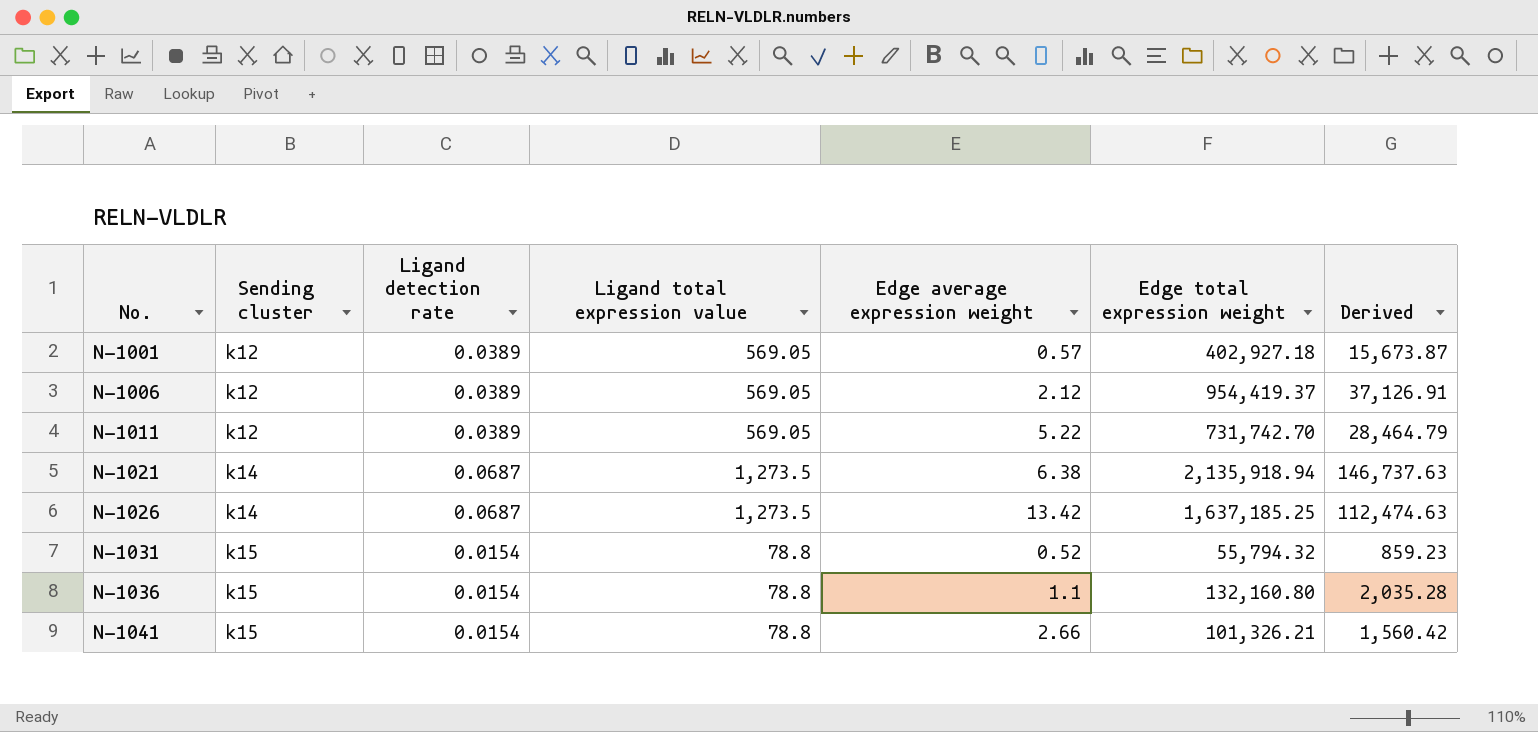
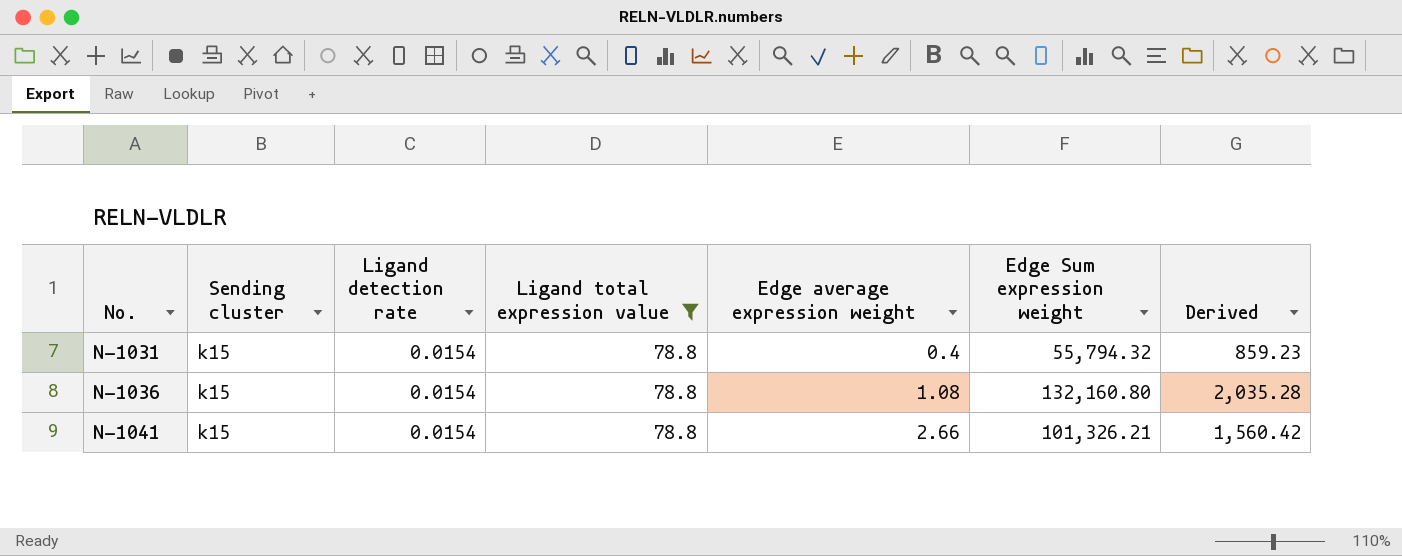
filter: none -> Ligand total expression value = 78.8
column name: Edge total expression weight -> Edge Sum expression weight
N-1031 | Edge average expression weight: 0.52 -> 0.4
N-1036 | Edge average expression weight: 1.1 -> 1.08

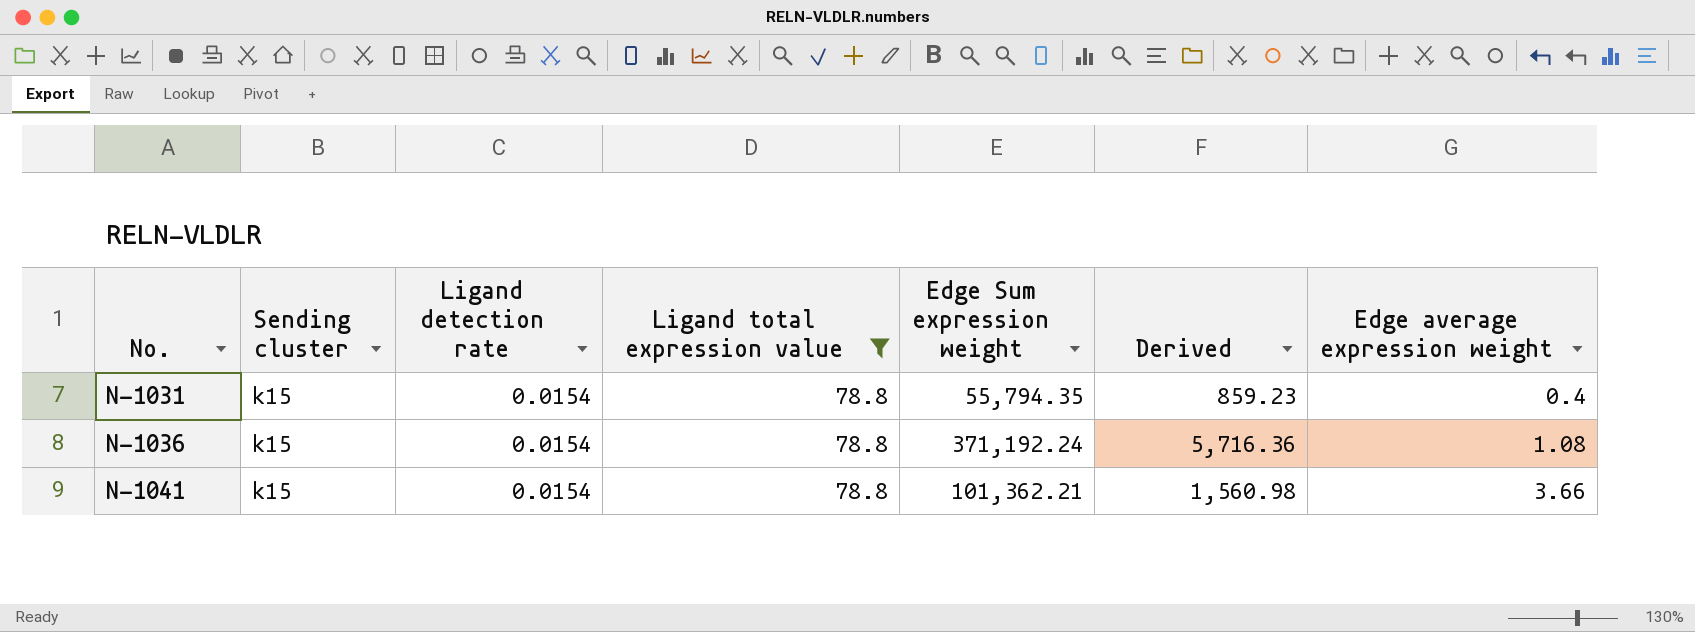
column Edge average expression weight | position: 5 -> 7
N-1031 | Edge Sum expression weight: 55,794.32 -> 55,794.35
N-1036 | Edge Sum expression weight: 132,160.80 -> 371,192.24
N-1036 | Derived: 2,035.28 -> 5,716.36
N-1041 | Edge Sum expression weight: 101,326.21 -> 101,362.21
N-1041 | Derived: 1,560.42 -> 1,560.98
N-1041 | Edge average expression weight: 2.66 -> 3.66

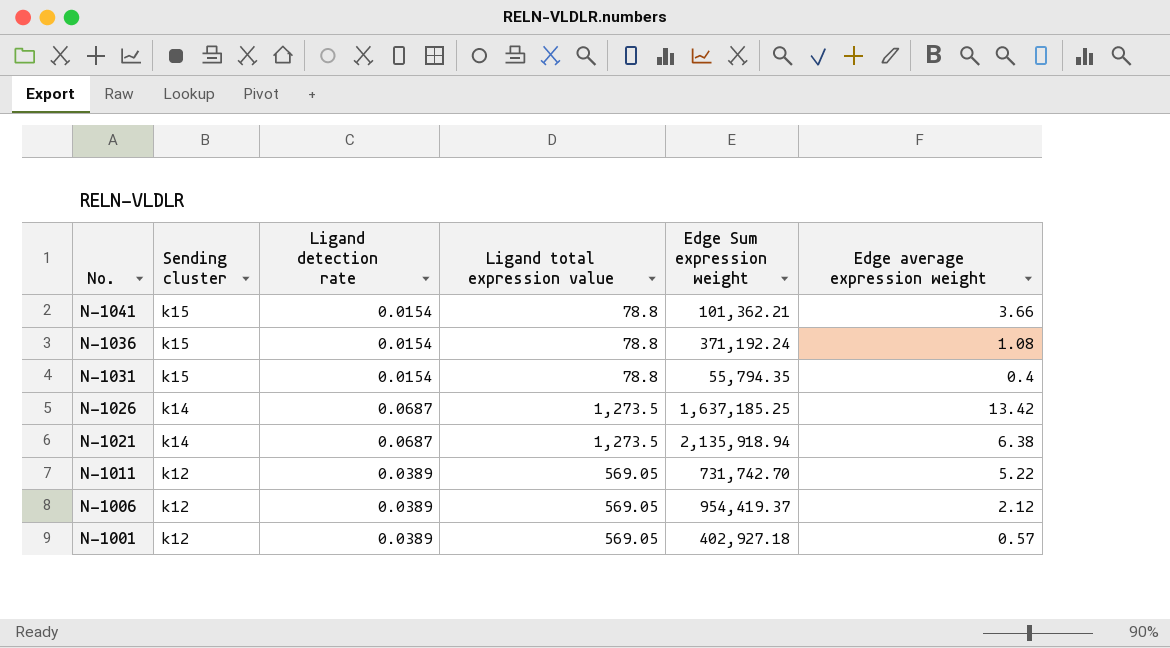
filter: Ligand total expression value = 78.8 -> none
row order: No. ascending -> No. descending
column Derived | formula: [Ligand detection rate] * [Edge Sum expression weight] -> none

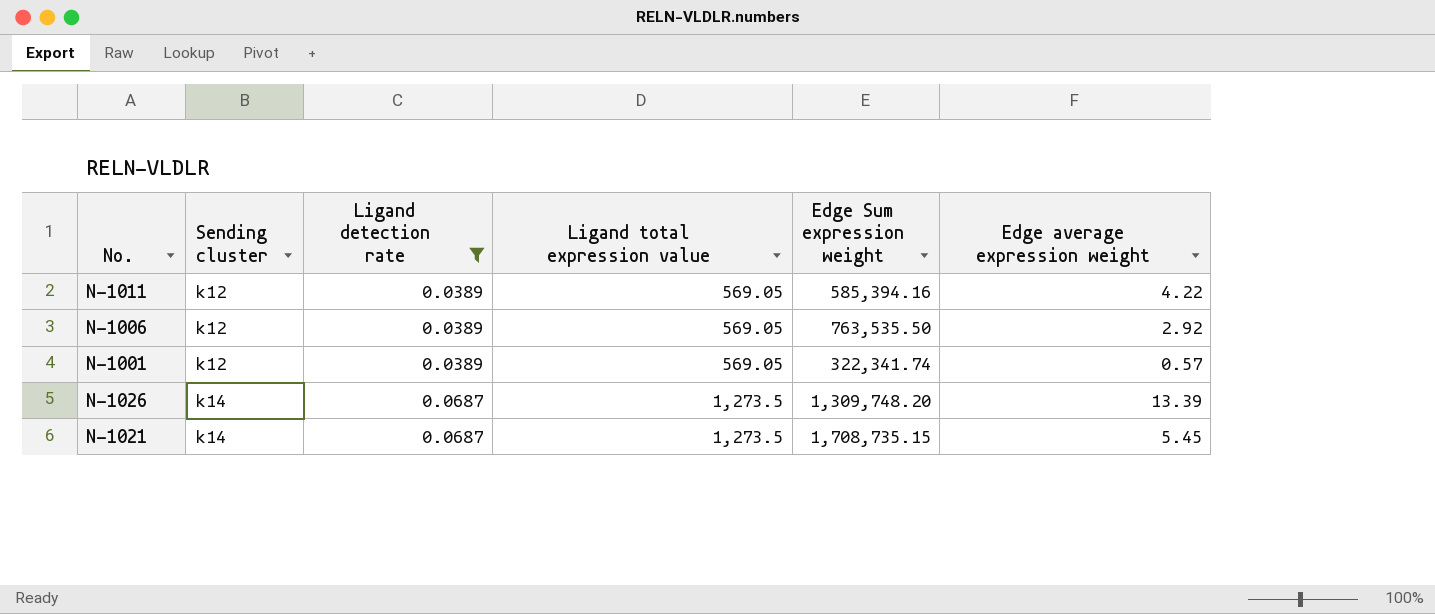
filter: none -> Ligand detection rate != 0.0154
row order: No. descending -> Sending cluster ascending
N-1011 | Edge Sum expression weight: 731,742.70 -> 585,394.16
N-1011 | Edge average expression weight: 5.22 -> 4.22
N-1006 | Edge Sum expression weight: 954,419.37 -> 763,535.50
N-1006 | Edge average expression weight: 2.12 -> 2.92
N-1001 | Edge Sum expression weight: 402,927.18 -> 322,341.74
N-1026 | Edge Sum expression weight: 1,637,185.25 -> 1,309,748.20
N-1026 | Edge average expression weight: 13.42 -> 13.39
N-1021 | Edge Sum expression weight: 2,135,918.94 -> 1,708,735.15
N-1021 | Edge average expression weight: 6.38 -> 5.45

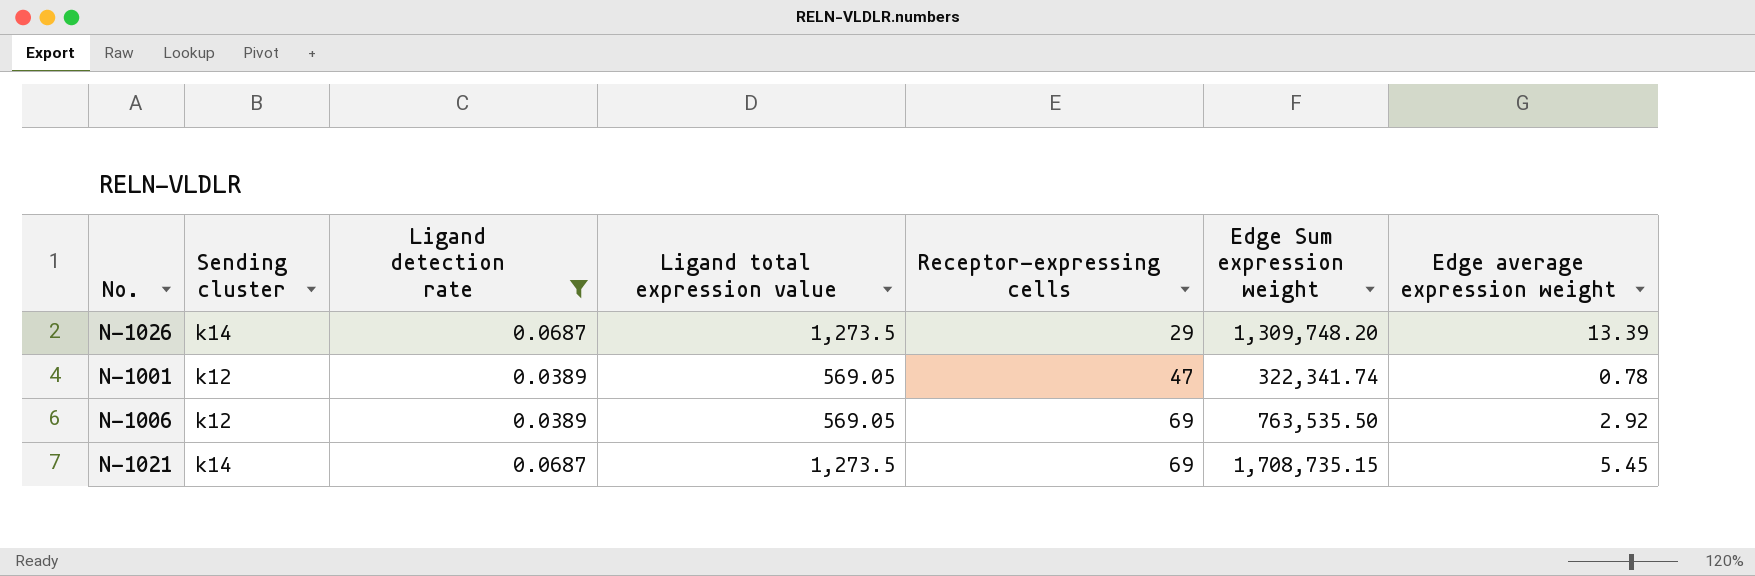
row order: Sending cluster ascending -> Receptor-expressing cells ascending
column Receptor-expressing cells | position: none -> 5
row N-1011: k12 | 0.0389 | 569.05 | 585,394.16 | 4.22 -> none
N-1001 | Edge average expression weight: 0.57 -> 0.78

